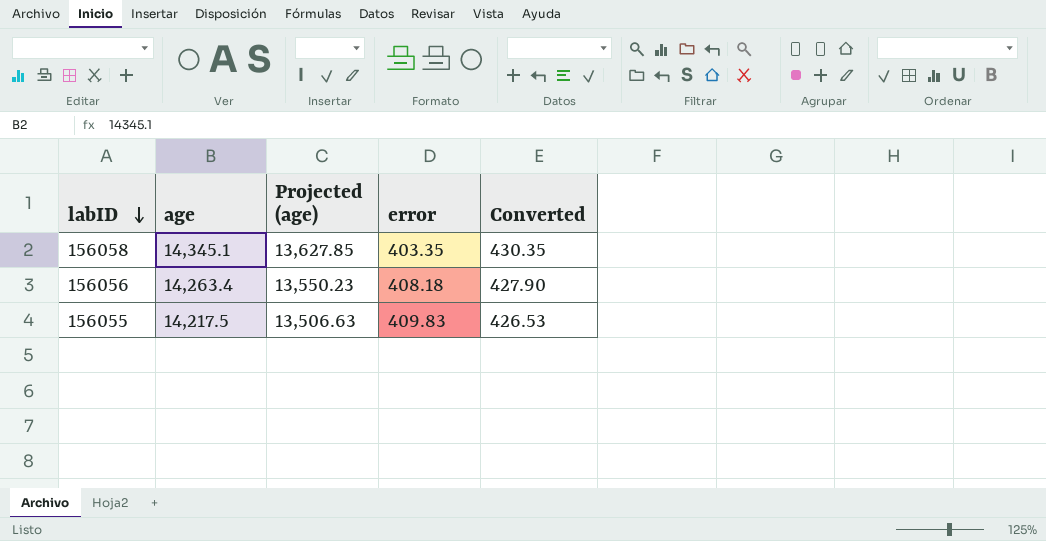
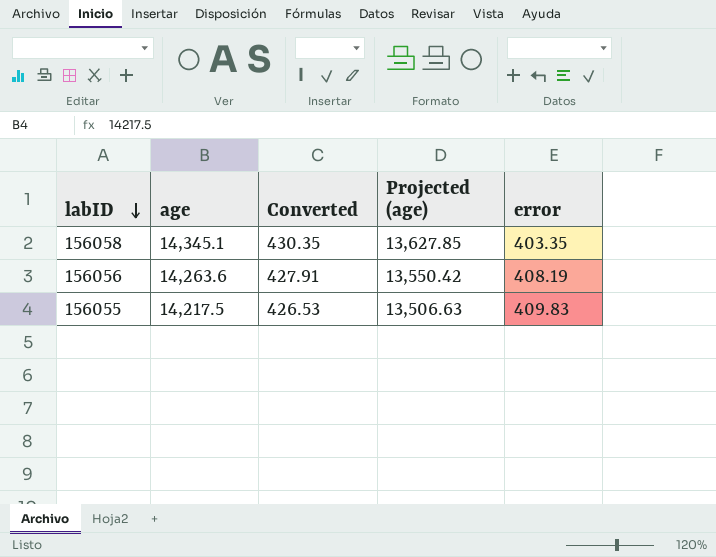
column Converted | position: 5 -> 3
156056 | age: 14,263.4 -> 14,263.6
156056 | Converted: 427.90 -> 427.91
156056 | Projected (age): 13,550.23 -> 13,550.42
156056 | error: 408.18 -> 408.19

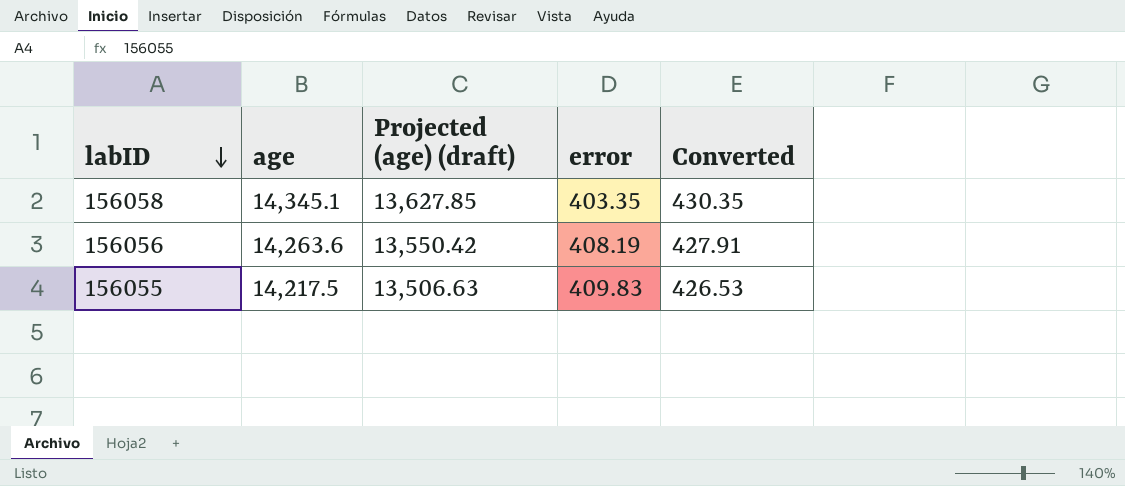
column name: Projected (age) -> Projected (age) (draft)
column Converted | position: 3 -> 5

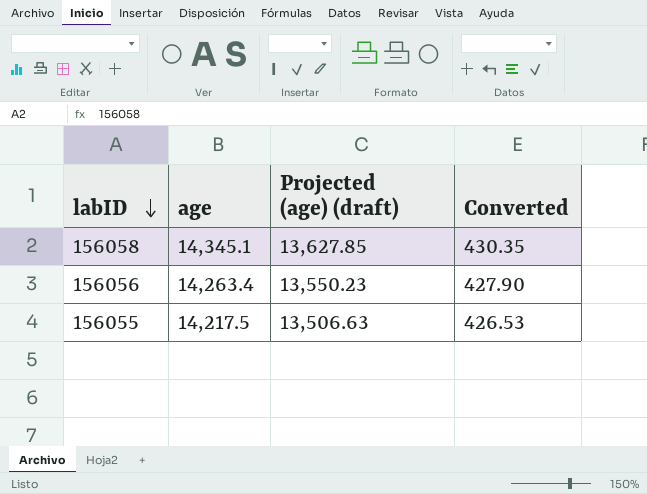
column error | position: 4 -> none
156056 | age: 14,263.6 -> 14,263.4
156056 | Projected (age) (draft): 13,550.42 -> 13,550.23
156056 | Converted: 427.91 -> 427.90

